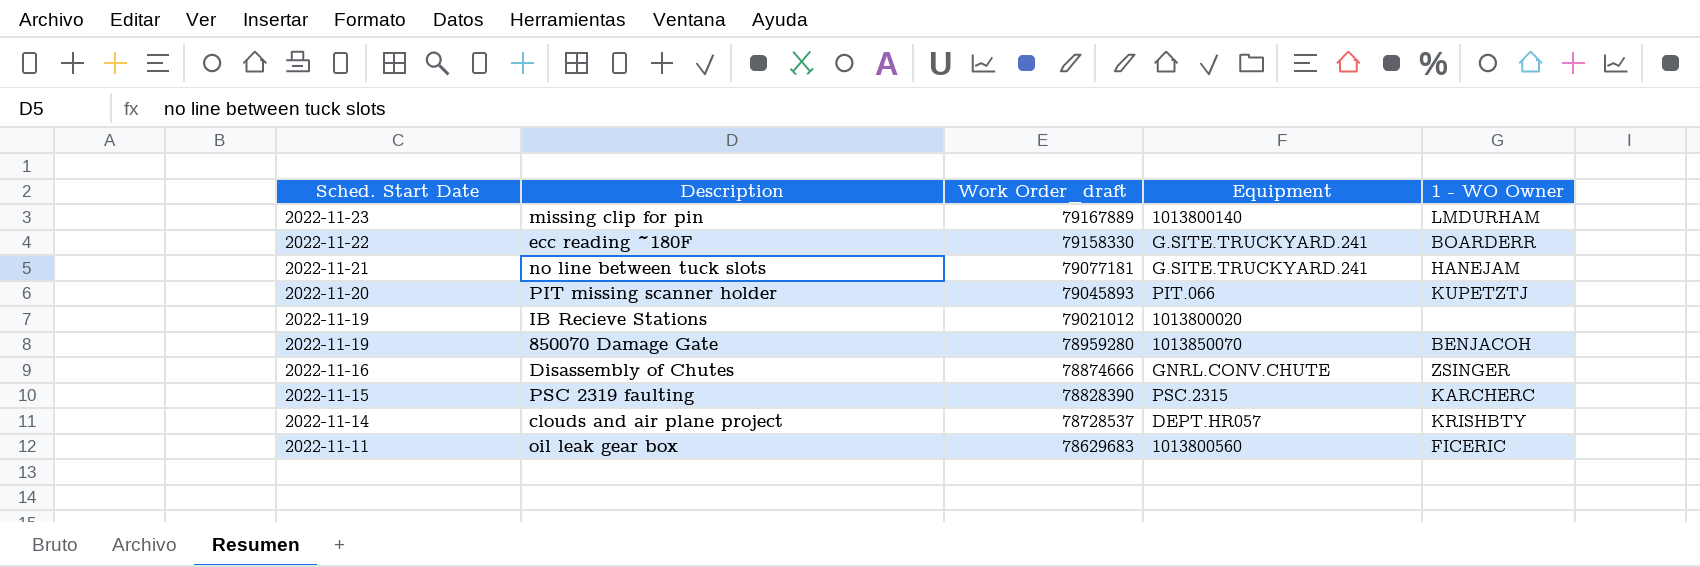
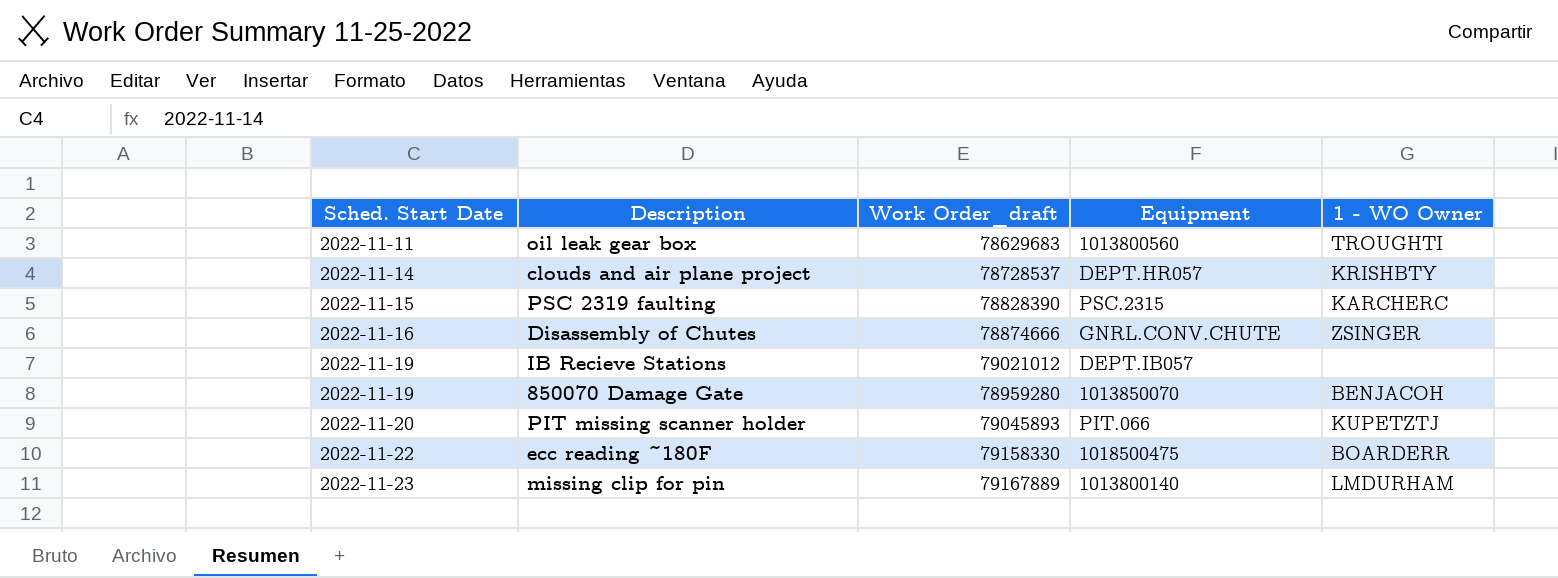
row order: Sched. Start Date descending -> Sched. Start Date ascending
row no line between tuck slots: 2022-11-21 | 79077181 | G.SITE.TRUCKYARD.241 | HANEJAM -> none
oil leak gear box | 1 - WO Owner: FICERIC -> TROUGHTI
IB Recieve Stations | Equipment: 1013800020 -> DEPT.IB057
ecc reading ~180F | Equipment: G.SITE.TRUCKYARD.241 -> 1018500475

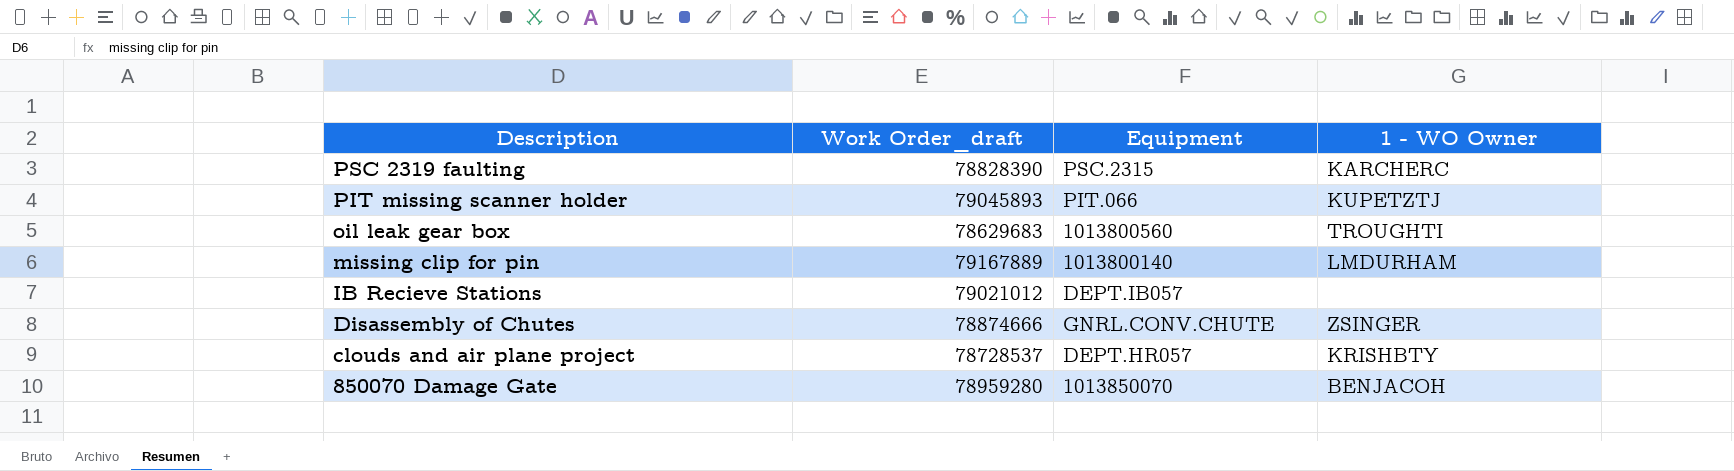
row order: Sched. Start Date ascending -> Description descending
column Sched. Start Date | position: 1 -> none
row ecc reading ~180F: 2022-11-22 | 79158330 | 1018500475 | BOARDERR -> none

